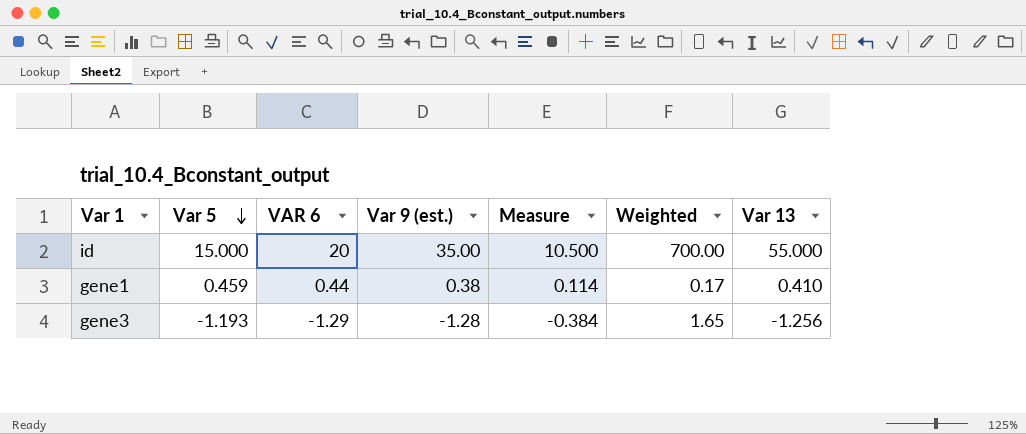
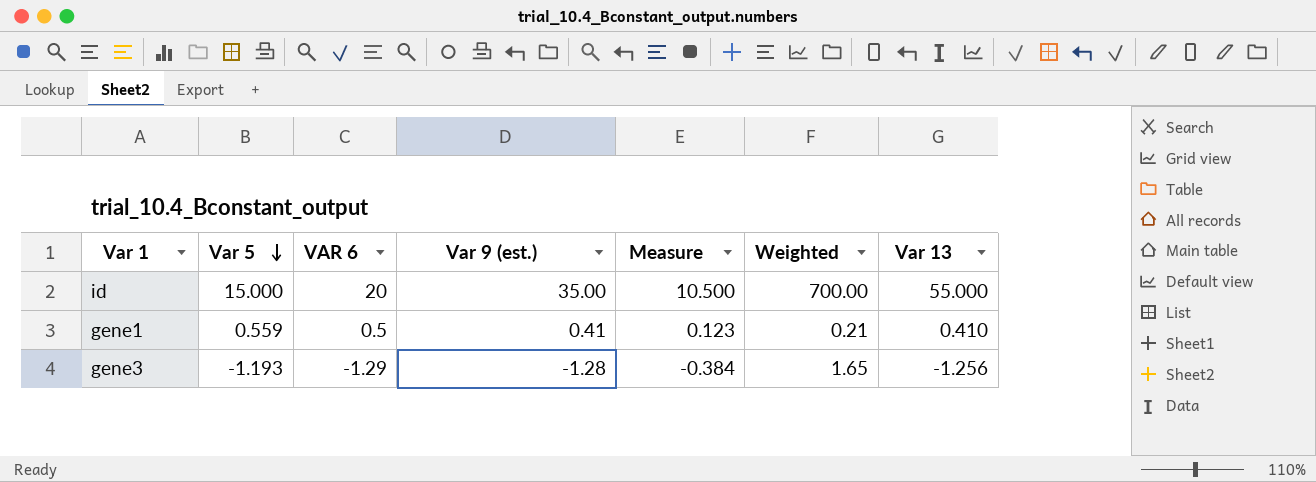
gene1 | Var 5: 0.459 -> 0.559
gene1 | VAR 6: 0.44 -> 0.5
gene1 | Var 9 (est.): 0.38 -> 0.41
gene1 | Measure: 0.114 -> 0.123
gene1 | Weighted: 0.17 -> 0.21

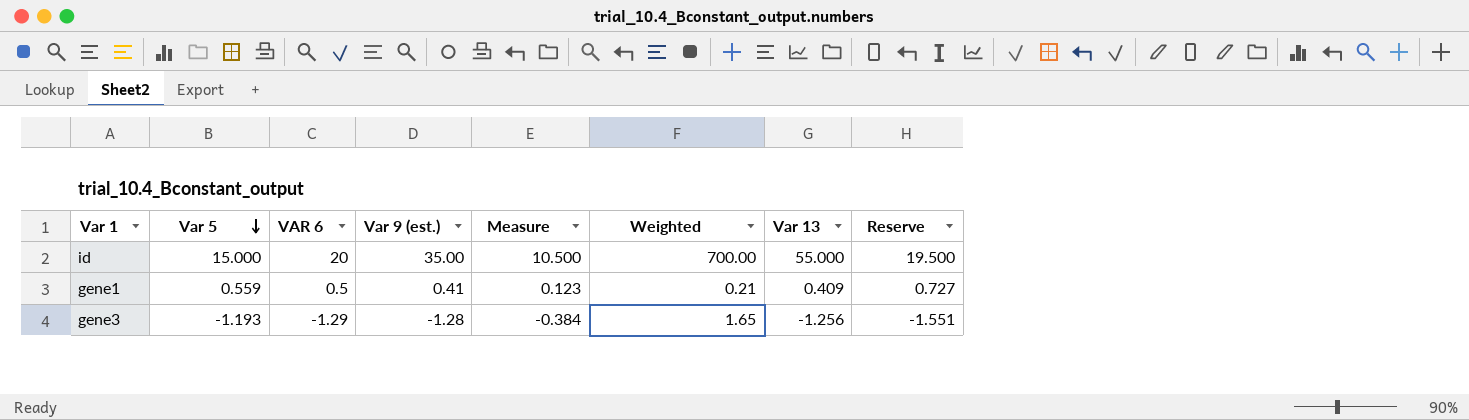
column Reserve | formula: none -> [Var 5] * 1.3
gene1 | Var 13: 0.410 -> 0.409

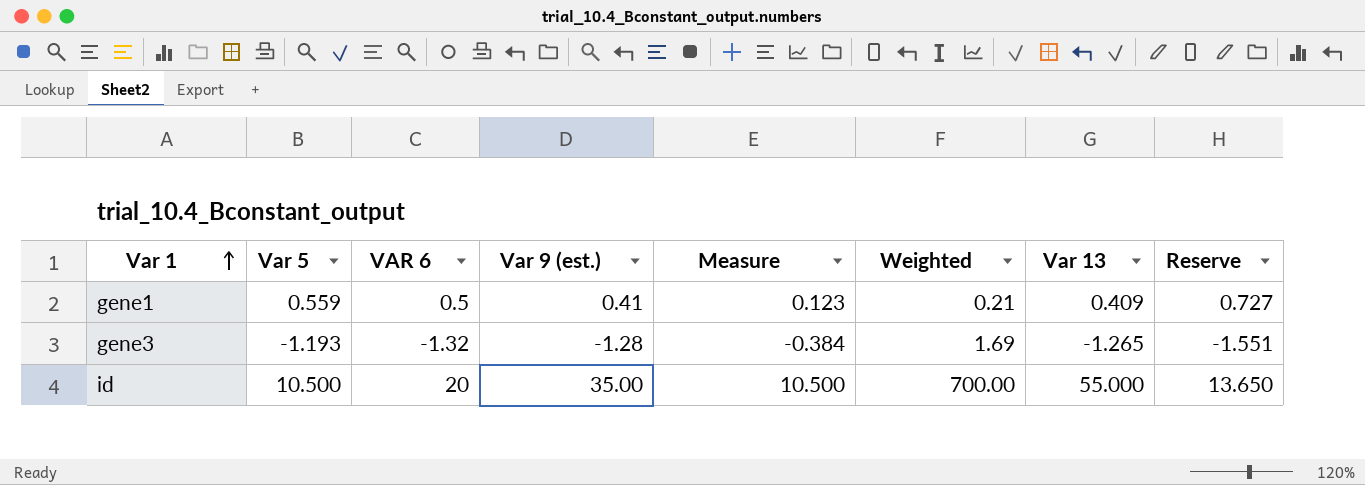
row order: Var 5 descending -> Var 1 ascending
gene3 | VAR 6: -1.29 -> -1.32
gene3 | Weighted: 1.65 -> 1.69
gene3 | Var 13: -1.256 -> -1.265
id | Var 5: 15.000 -> 10.500
id | Reserve: 19.500 -> 13.650

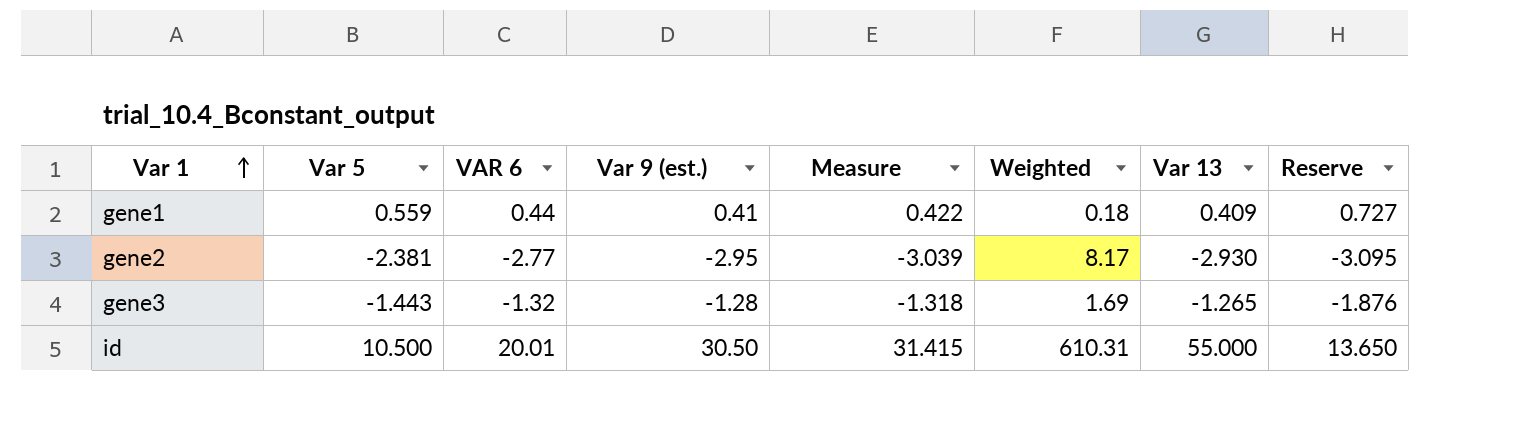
column Measure | formula: [Var 9 (est.)] * 0.3 -> [Var 9 (est.)] * 1.03
gene1 | VAR 6: 0.5 -> 0.44
gene1 | Weighted: 0.21 -> 0.18
row gene2: none -> -2.381 | -2.77 | -2.95 | -3.039 | 8.17 | -2.930 | -3.095
gene3 | Var 5: -1.193 -> -1.443
gene3 | Reserve: -1.551 -> -1.876
id | VAR 6: 20 -> 20.01
id | Var 9 (est.): 35.00 -> 30.50
id | Weighted: 700.00 -> 610.31

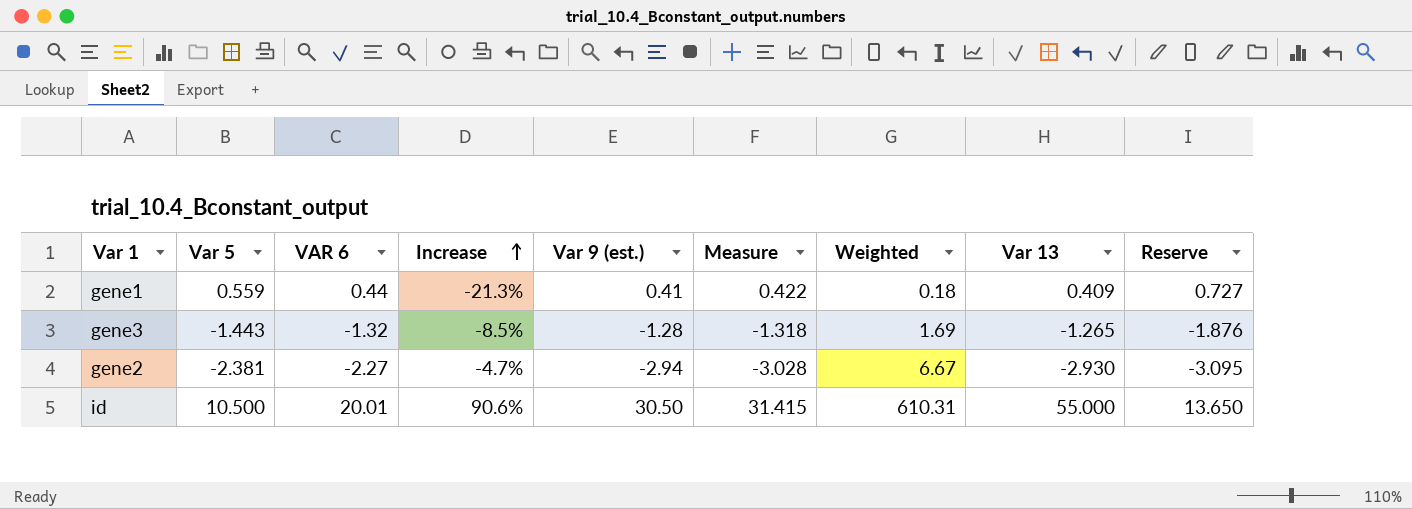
row order: Var 1 ascending -> Increase ascending
column Increase | formula: none -> ([VAR 6] - [Var 5]) / [Var 5]
gene2 | VAR 6: -2.77 -> -2.27
gene2 | Var 9 (est.): -2.95 -> -2.94
gene2 | Measure: -3.039 -> -3.028
gene2 | Weighted: 8.17 -> 6.67

